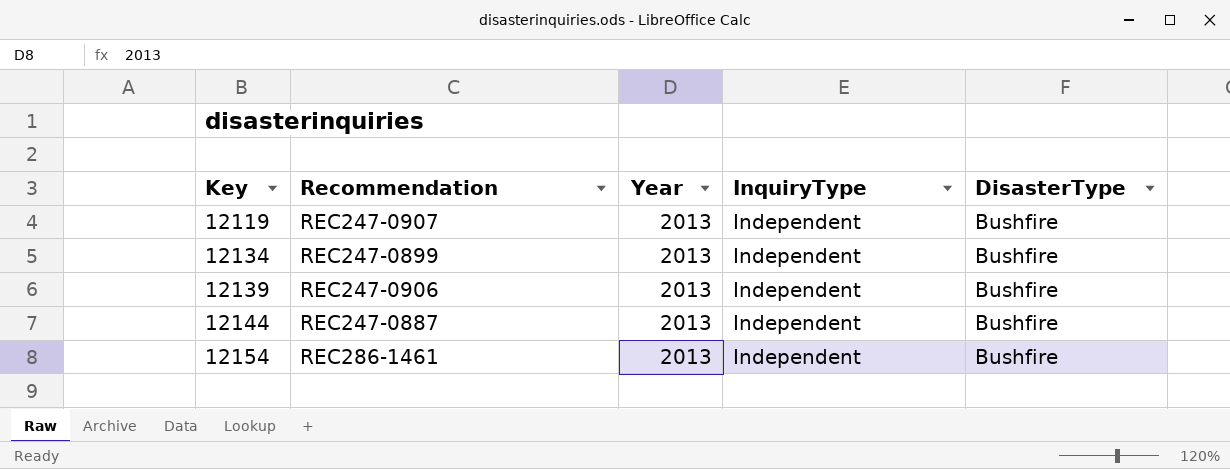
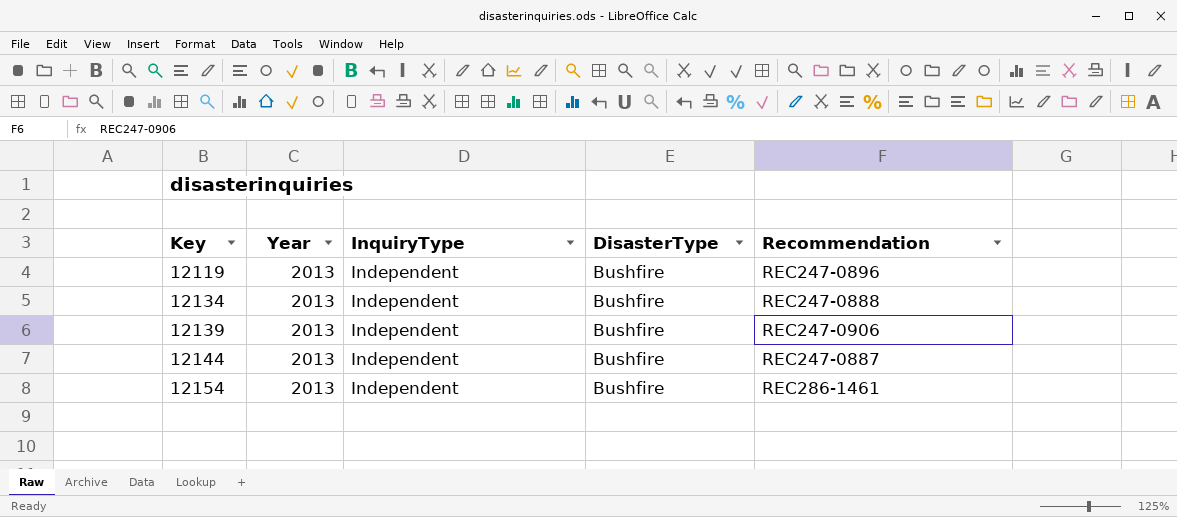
column Recommendation | position: 2 -> 5
12119 | Recommendation: REC247-0907 -> REC247-0896
12134 | Recommendation: REC247-0899 -> REC247-0888

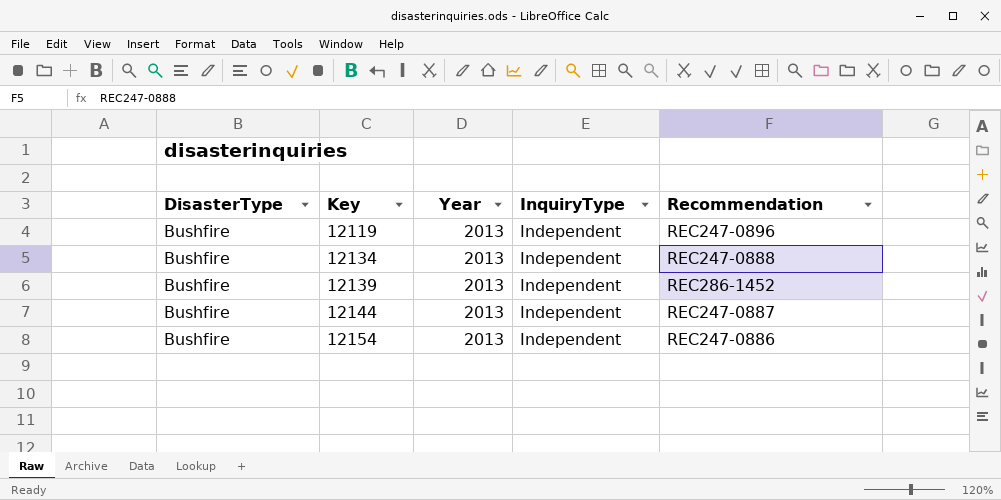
column DisasterType | position: 4 -> 1
12139 | Recommendation: REC247-0906 -> REC286-1452
12154 | Recommendation: REC286-1461 -> REC247-0886

